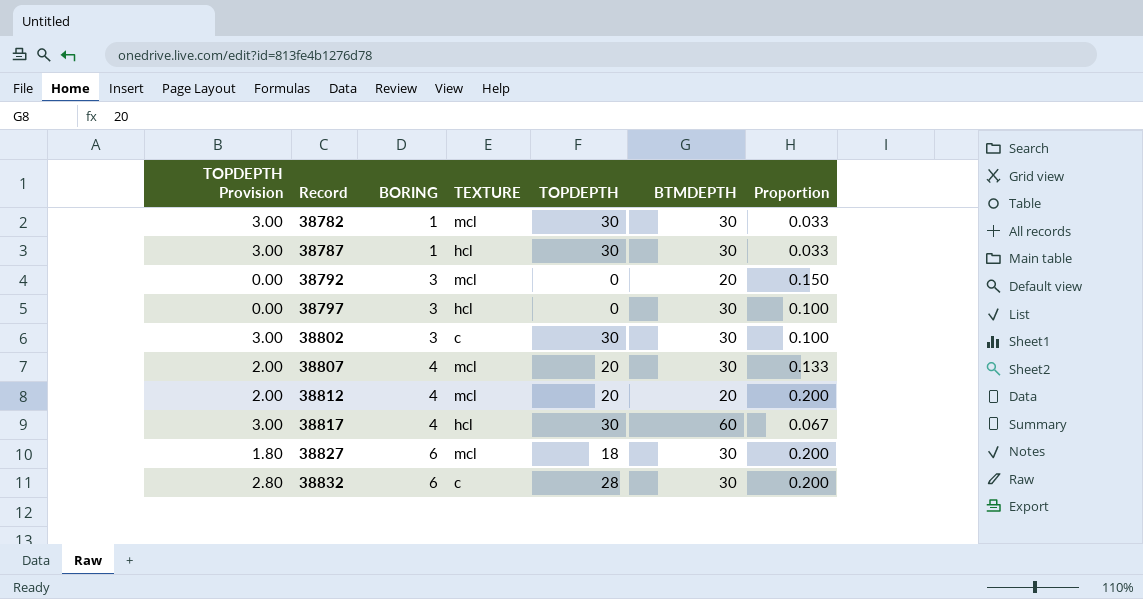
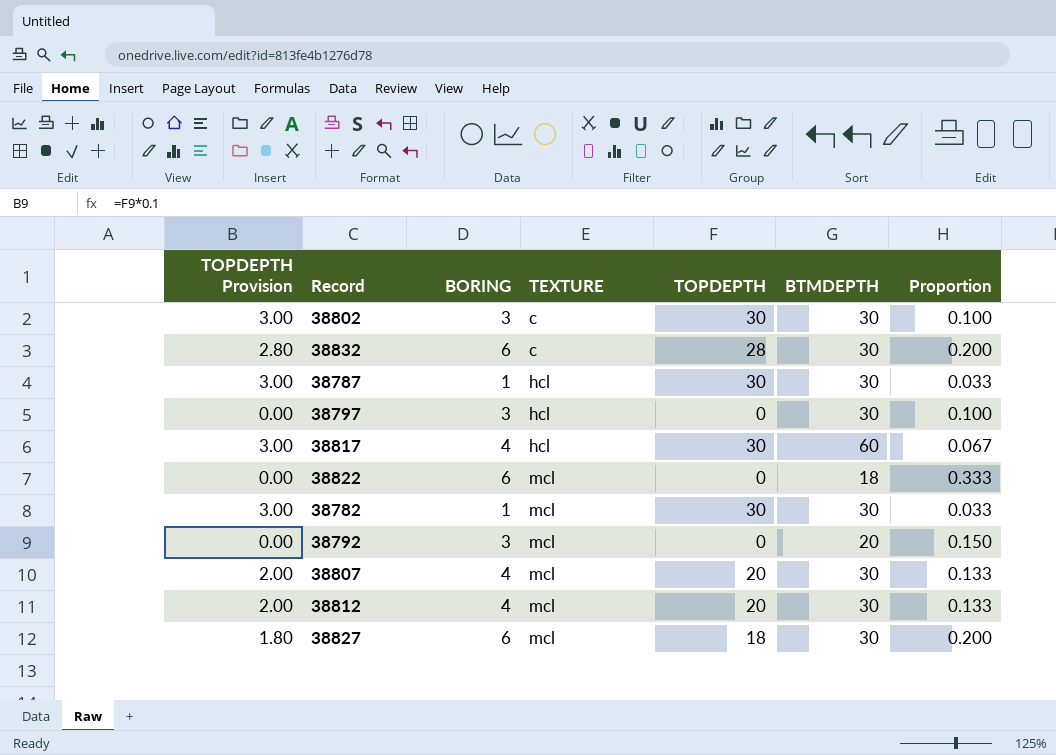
row order: Record ascending -> TEXTURE ascending
row 38822: none -> 0.00 | 6 | mcl | 0 | 18 | 0.333
38812 | BTMDEPTH: 20 -> 30
38812 | Proportion: 0.200 -> 0.133

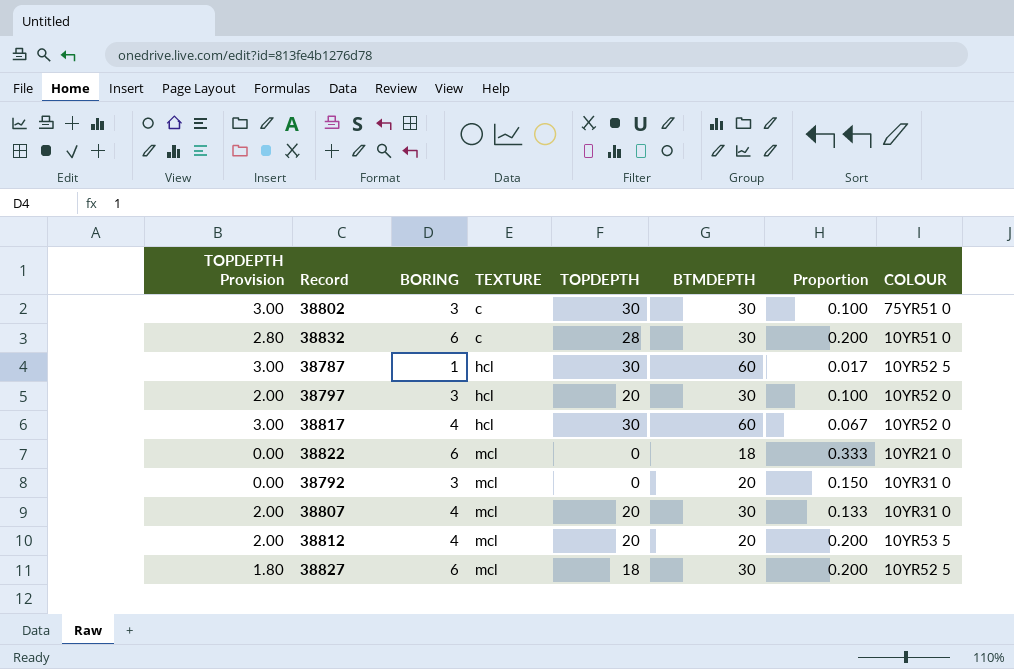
column COLOUR | position: none -> 8
row 38782: 3.00 | 1 | mcl | 30 | 30 | 0.033 -> none
38787 | BTMDEPTH: 30 -> 60
38787 | Proportion: 0.033 -> 0.017
38797 | TOPDEPTH Provision: 0.00 -> 2.00
38797 | TOPDEPTH: 0 -> 20
38812 | BTMDEPTH: 30 -> 20
38812 | Proportion: 0.133 -> 0.200

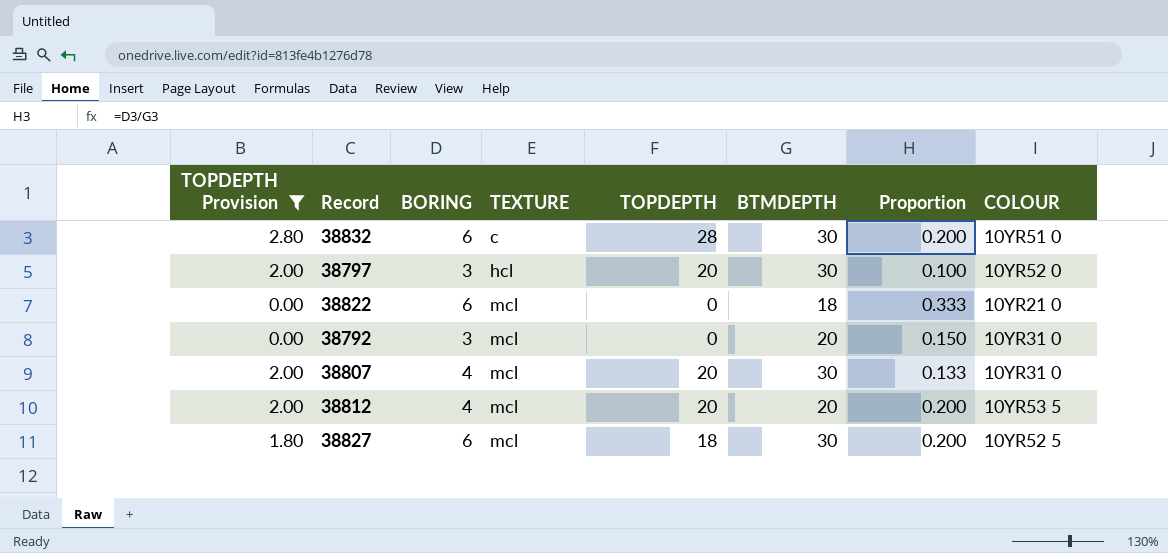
filter: none -> TOPDEPTH Provision != 3.00

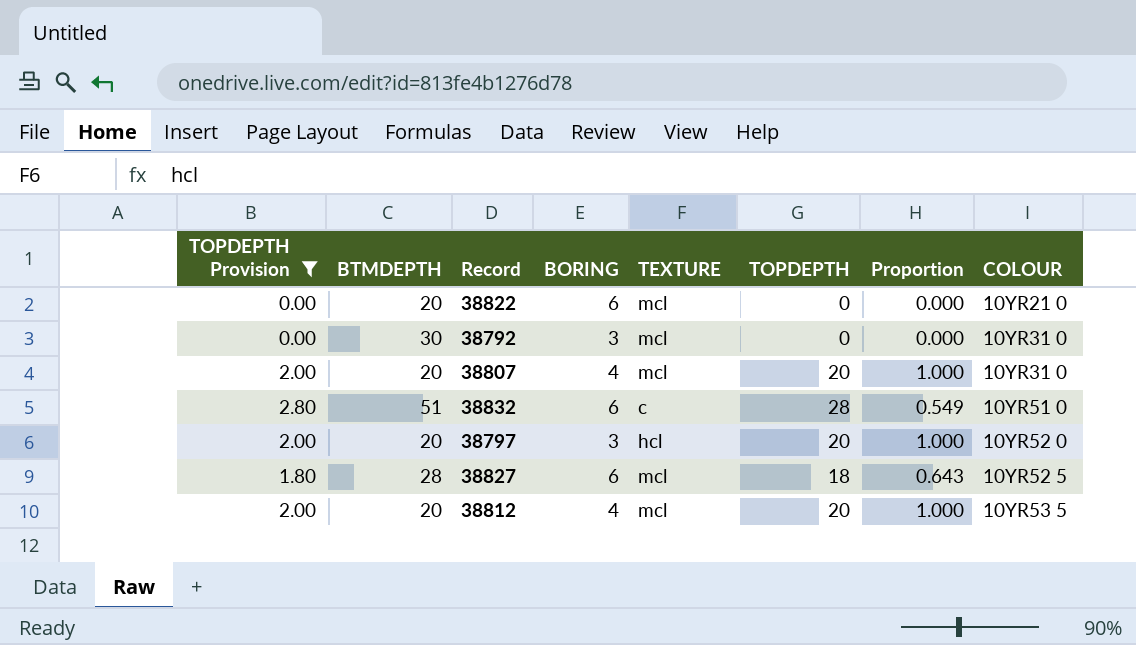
row order: TEXTURE ascending -> COLOUR ascending
column BTMDEPTH | position: 6 -> 2
column Proportion | formula: [BORING] / [BTMDEPTH] -> [TOPDEPTH] / [BTMDEPTH]
38822 | BTMDEPTH: 18 -> 20
38792 | BTMDEPTH: 20 -> 30
38807 | BTMDEPTH: 30 -> 20
38832 | BTMDEPTH: 30 -> 51
38797 | BTMDEPTH: 30 -> 20
38827 | BTMDEPTH: 30 -> 28

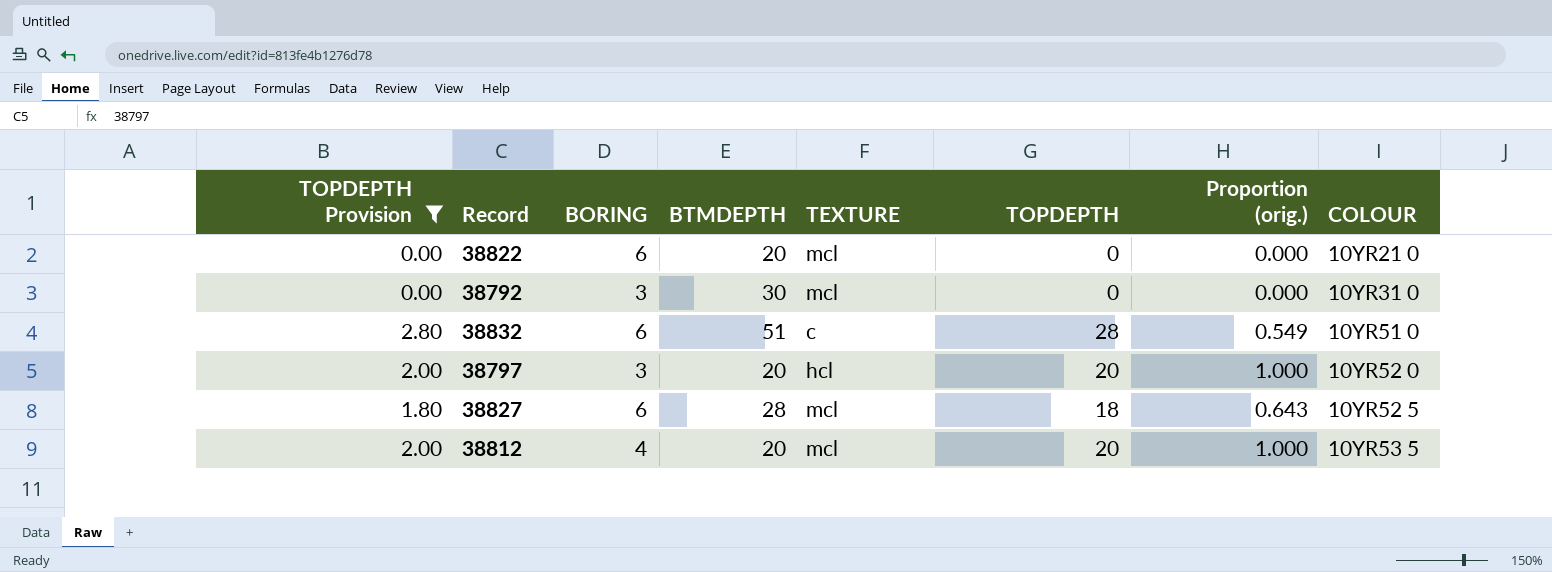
column BTMDEPTH | position: 2 -> 4
column name: Proportion -> Proportion (orig.)
row 38807: 2.00 | 20 | 4 | mcl | 20 | 1.000 | 10YR31 0 -> none

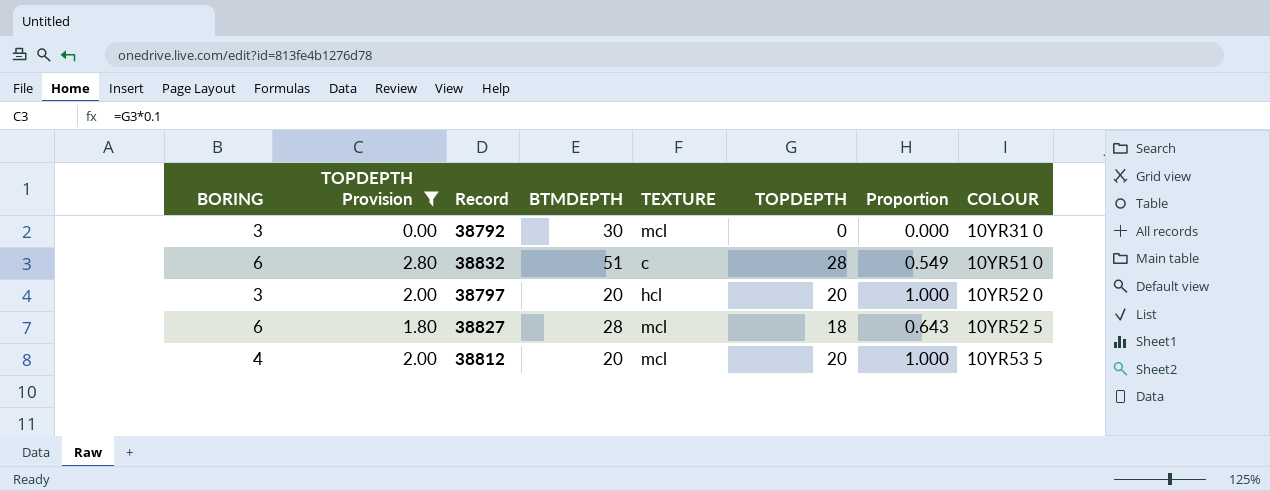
column BORING | position: 3 -> 1
column name: Proportion (orig.) -> Proportion
row 38822: 0.00 | 6 | 20 | mcl | 0 | 0.000 | 10YR21 0 -> none

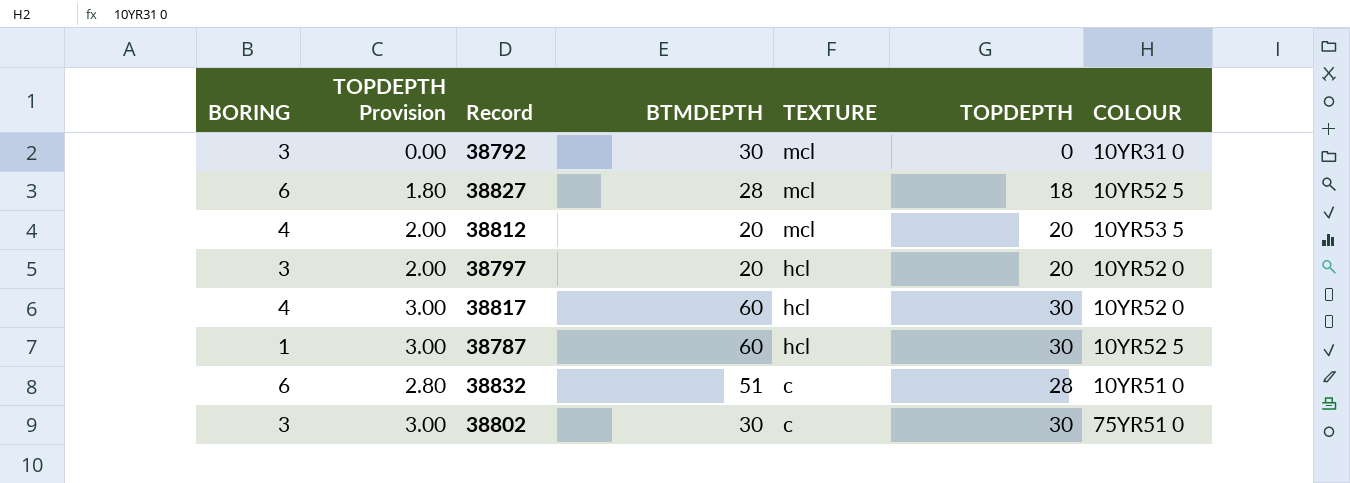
filter: TOPDEPTH Provision != 3.00 -> none
row order: COLOUR ascending -> TEXTURE descending
column Proportion | formula: [TOPDEPTH] / [BTMDEPTH] -> none

